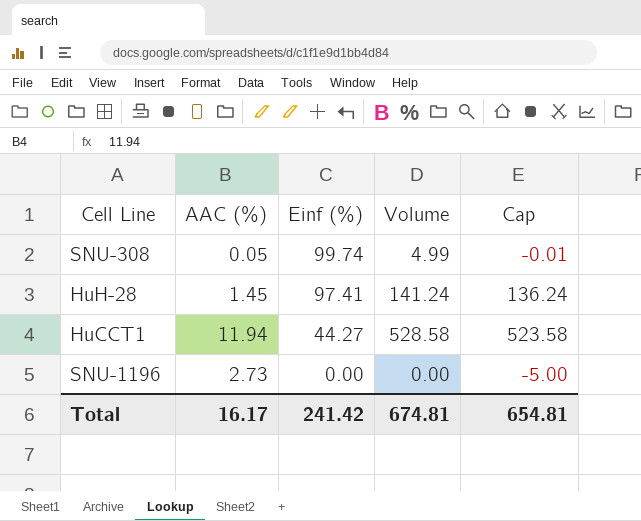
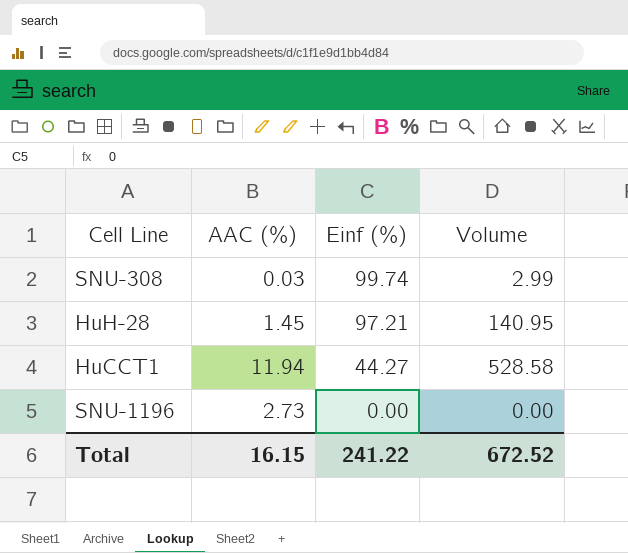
column Cap | formula: [Volume] - 5 -> none
SNU-308 | AAC (%): 0.05 -> 0.03
SNU-308 | Volume: 4.99 -> 2.99
HuH-28 | Einf (%): 97.41 -> 97.21
HuH-28 | Volume: 141.24 -> 140.95
Total | AAC (%): 16.17 -> 16.15
Total | Einf (%): 241.42 -> 241.22
Total | Volume: 674.81 -> 672.52

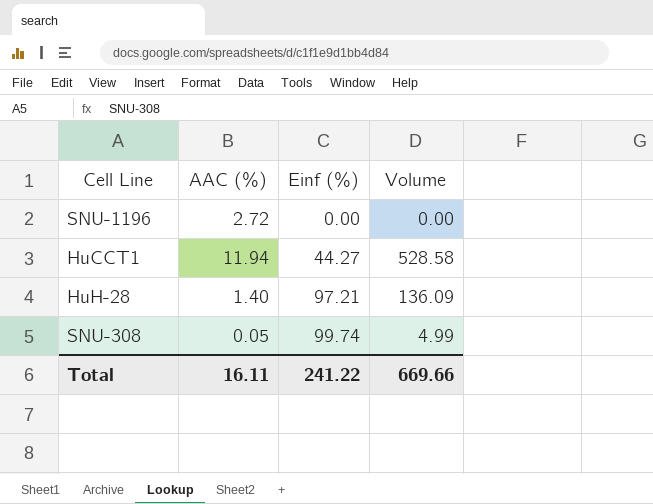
row order: Einf (%) descending -> Einf (%) ascending
SNU-1196 | AAC (%): 2.73 -> 2.72
HuH-28 | AAC (%): 1.45 -> 1.40
HuH-28 | Volume: 140.95 -> 136.09
SNU-308 | AAC (%): 0.03 -> 0.05
SNU-308 | Volume: 2.99 -> 4.99
Total | AAC (%): 16.15 -> 16.11
Total | Volume: 672.52 -> 669.66

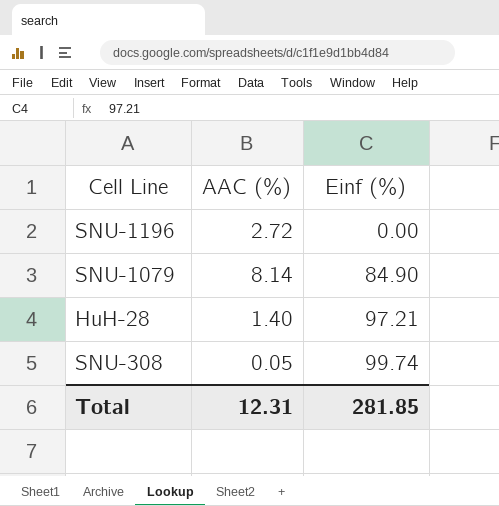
column Volume | formula: [AAC (%)] * [Einf (%)] -> none
row HuCCT1: 11.94 | 44.27 | 528.58 -> none
row SNU-1079: none -> 8.14 | 84.90
Total | AAC (%): 16.11 -> 12.31
Total | Einf (%): 241.22 -> 281.85

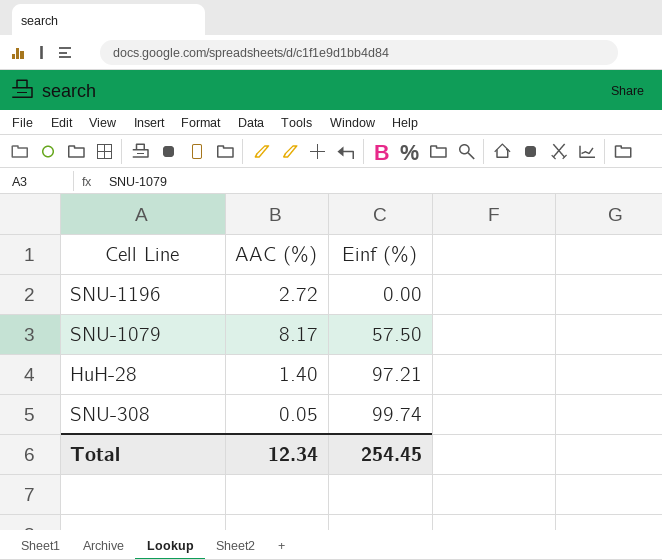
SNU-1079 | AAC (%): 8.14 -> 8.17
SNU-1079 | Einf (%): 84.90 -> 57.50
Total | AAC (%): 12.31 -> 12.34
Total | Einf (%): 281.85 -> 254.45

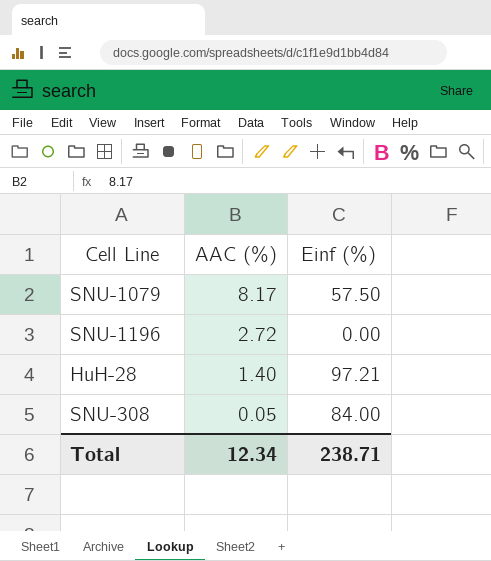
row order: Einf (%) ascending -> AAC (%) descending
SNU-308 | Einf (%): 99.74 -> 84.00
Total | Einf (%): 254.45 -> 238.71

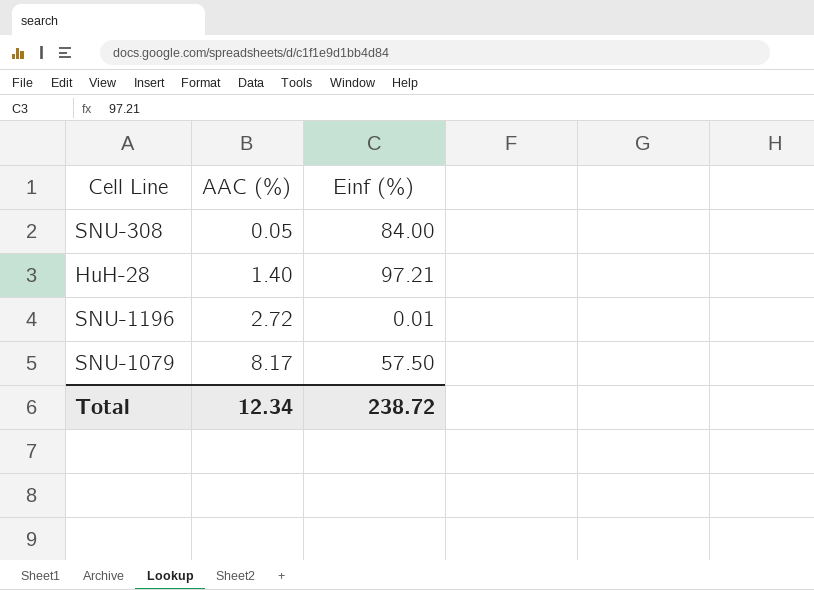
row order: AAC (%) descending -> AAC (%) ascending
SNU-1196 | Einf (%): 0.00 -> 0.01
Total | Einf (%): 238.71 -> 238.72

